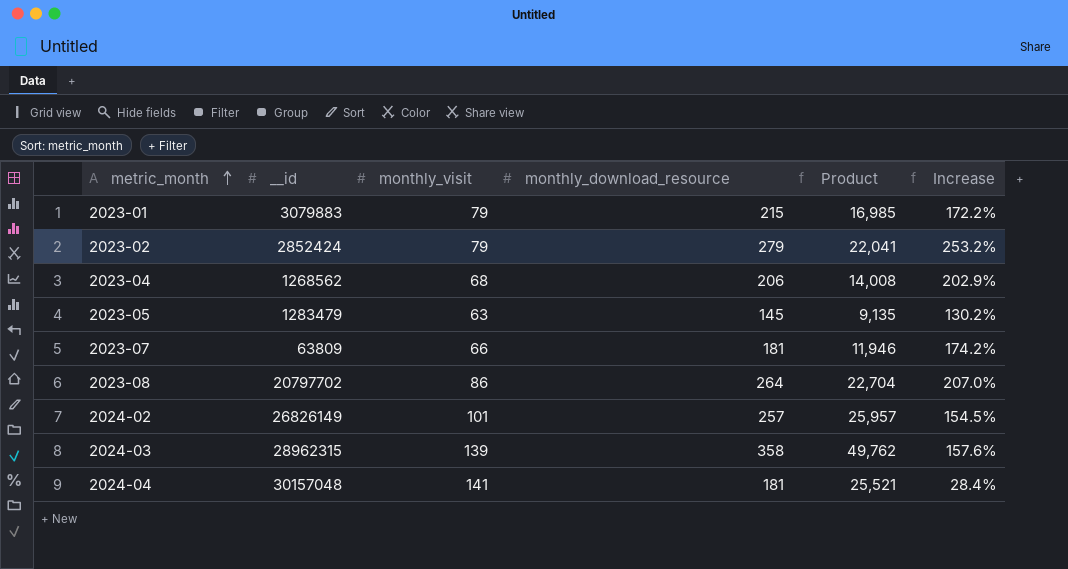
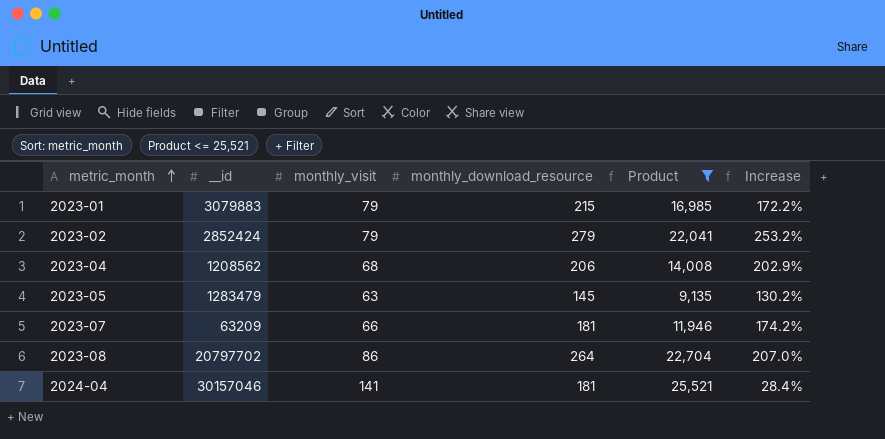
filter: none -> Product <= 25,521
2023-04 | __id: 1268562 -> 1208562
2023-07 | __id: 63809 -> 63209
2024-04 | __id: 30157048 -> 30157046

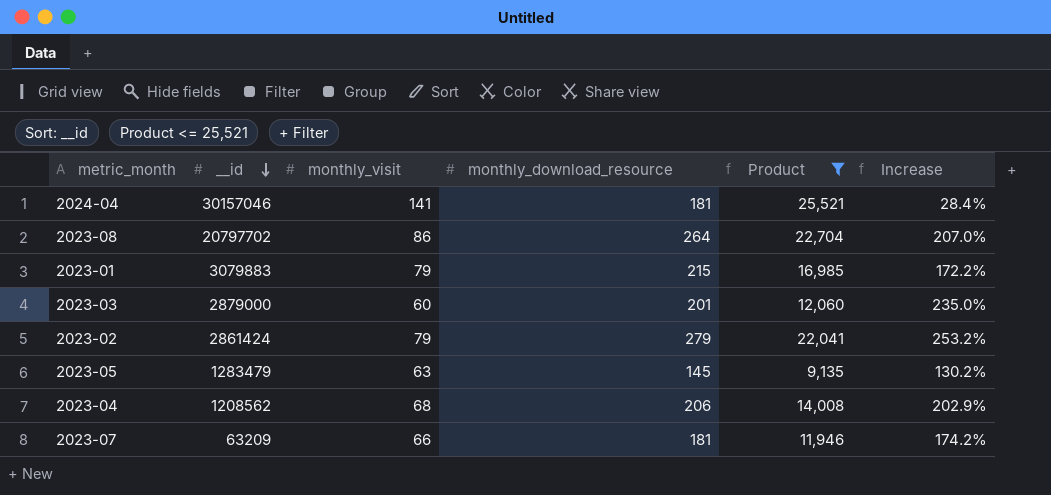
row order: metric_month ascending -> __id descending
row 2023-03: none -> 2879000 | 60 | 201 | 12,060 | 235.0%
2023-02 | __id: 2852424 -> 2861424

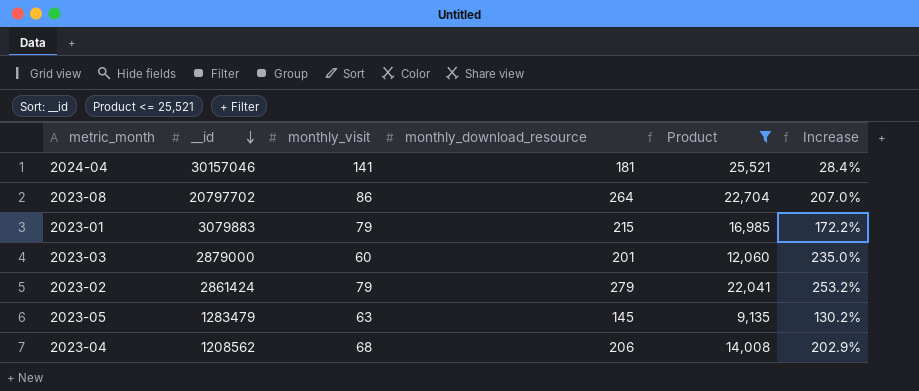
row 2023-07: 63209 | 66 | 181 | 11,946 | 174.2% -> none

